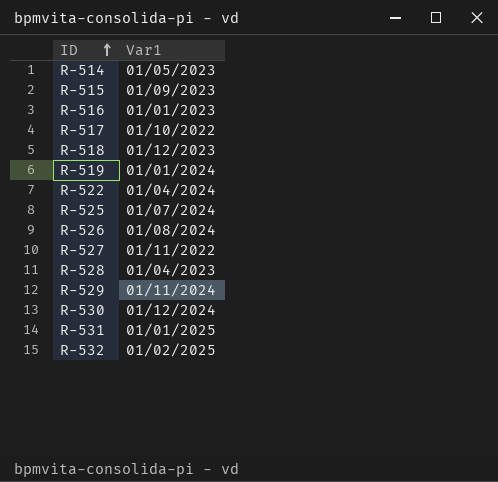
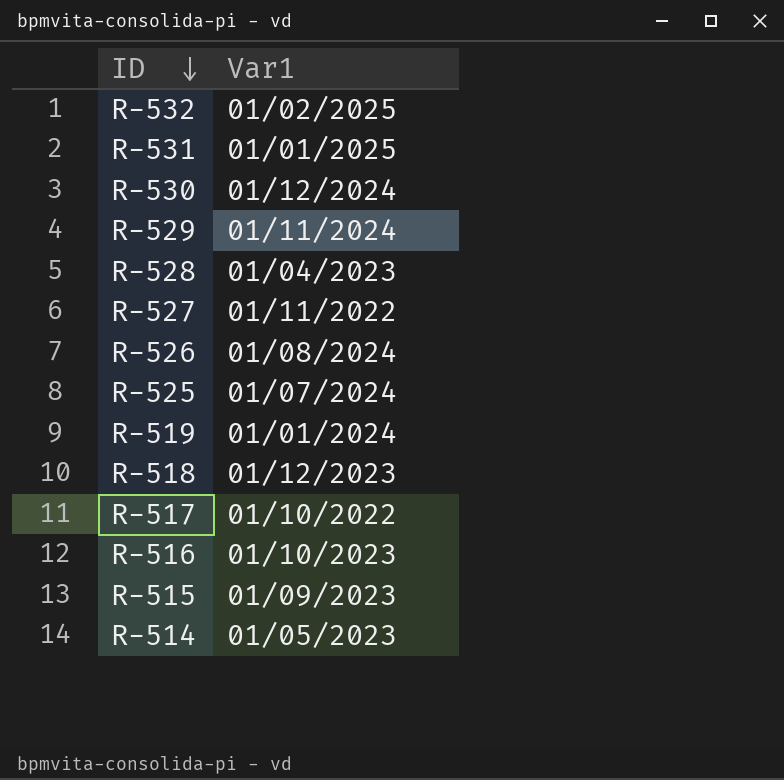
row order: ID ascending -> ID descending
row R-522: 01/04/2024 -> none
R-516 | Var1: 01/01/2023 -> 01/10/2023

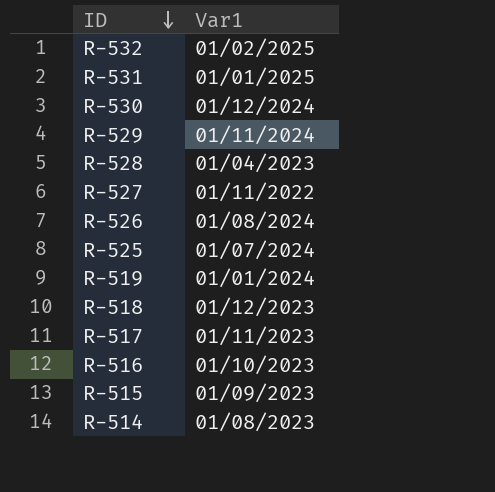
R-517 | Var1: 01/10/2022 -> 01/11/2023
R-514 | Var1: 01/05/2023 -> 01/08/2023

